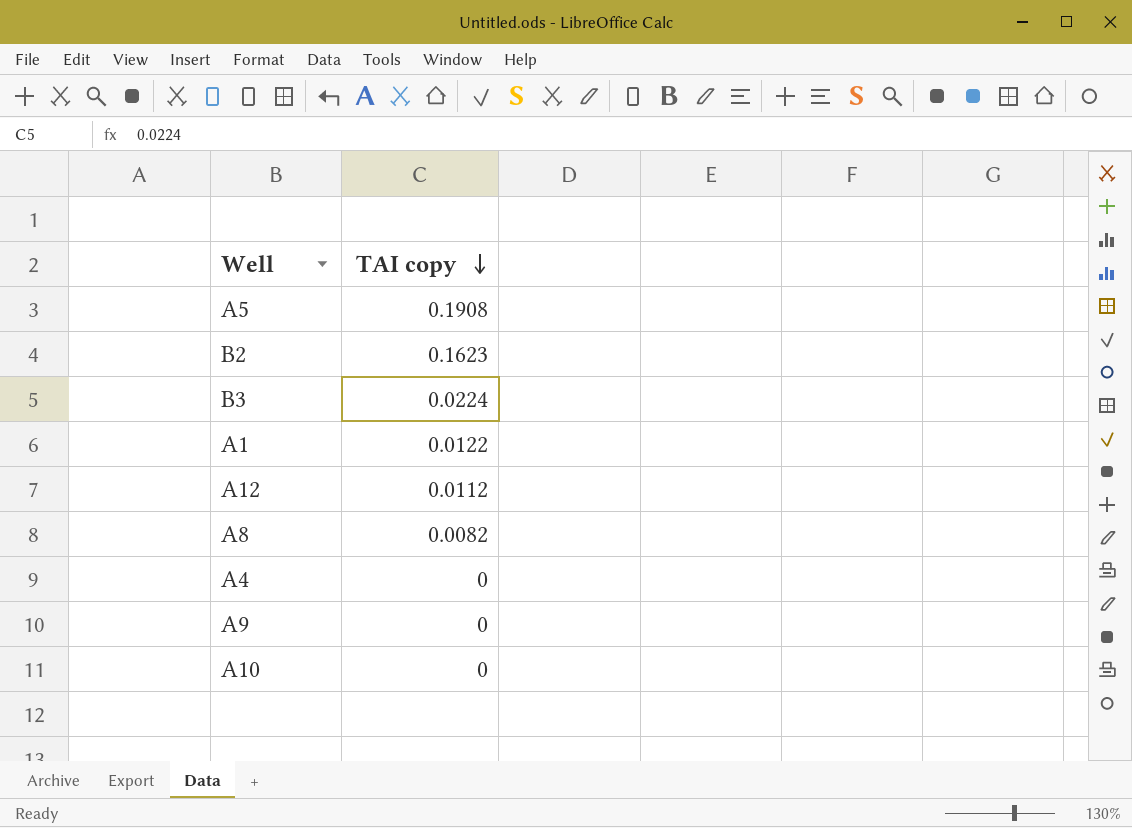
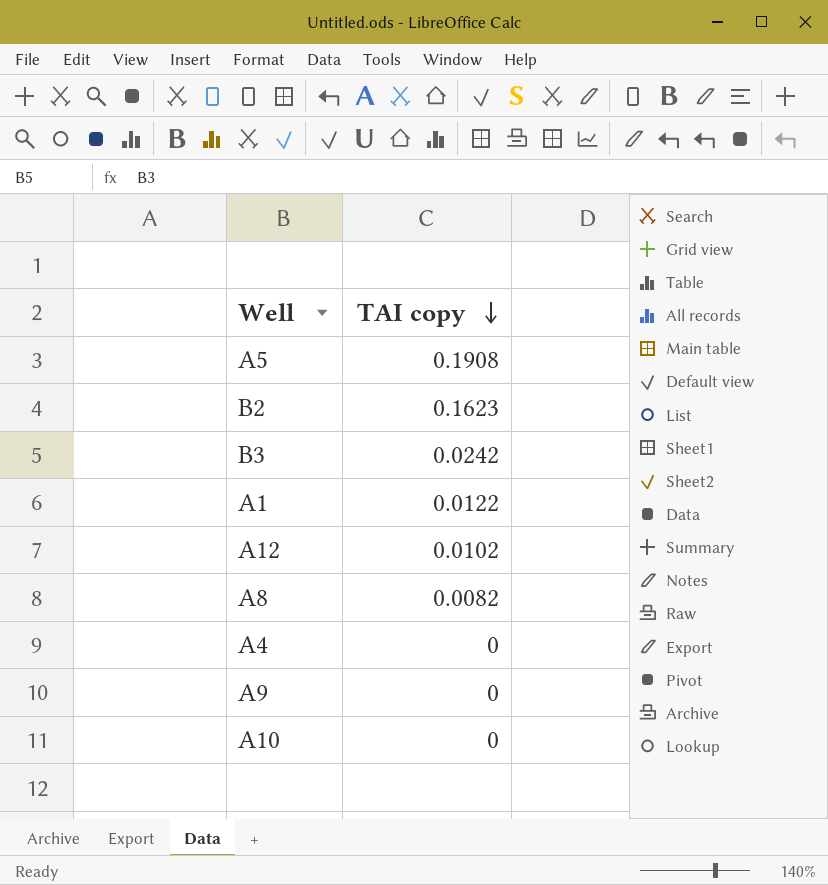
B3 | TAI copy: 0.0224 -> 0.0242
A12 | TAI copy: 0.0112 -> 0.0102

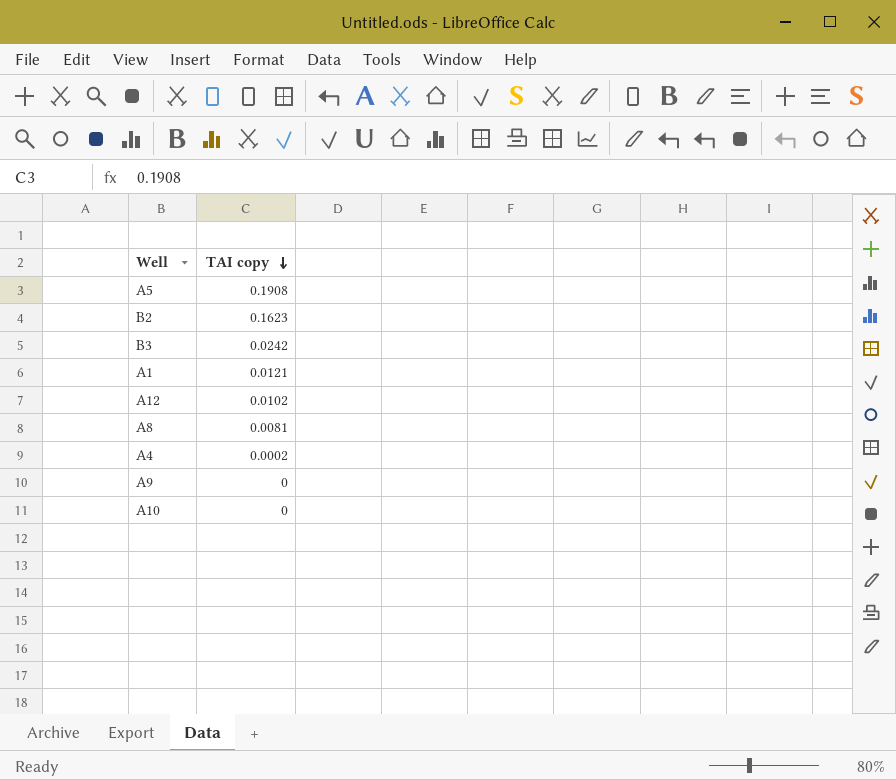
A1 | TAI copy: 0.0122 -> 0.0121
A8 | TAI copy: 0.0082 -> 0.0081
A4 | TAI copy: 0 -> 0.0002

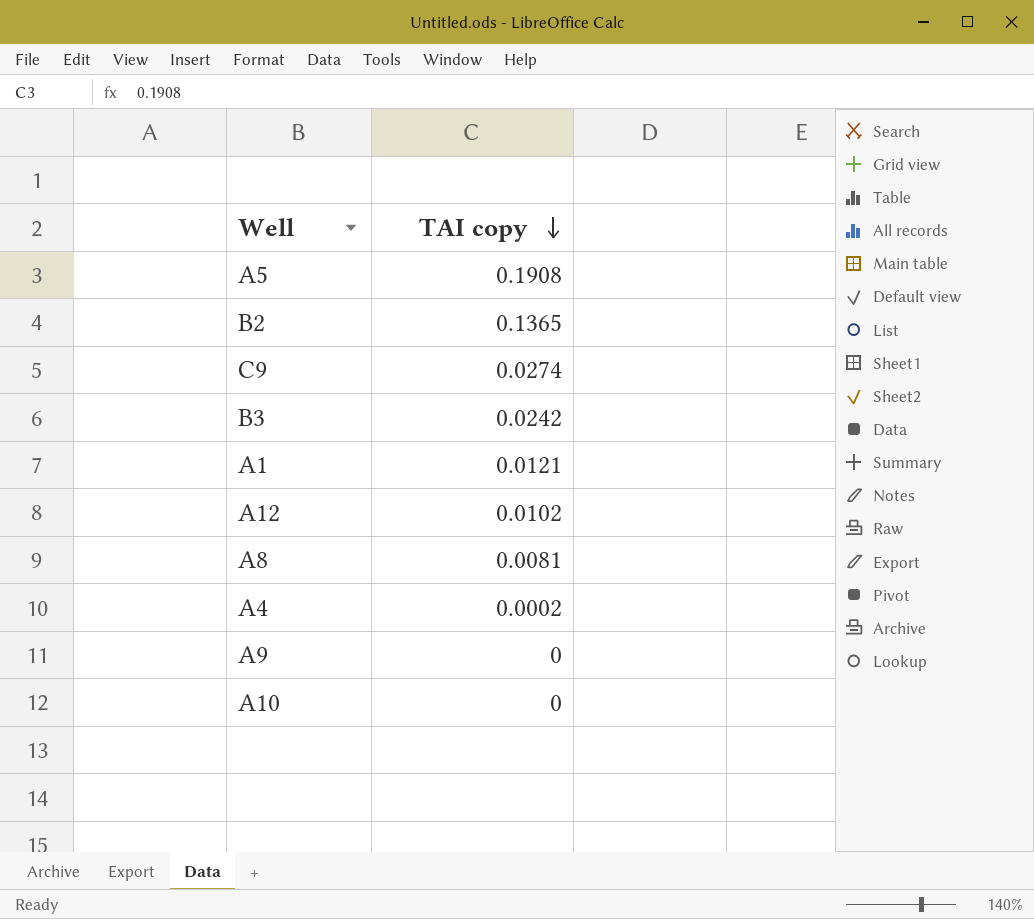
B2 | TAI copy: 0.1623 -> 0.1365
row C9: none -> 0.0274

